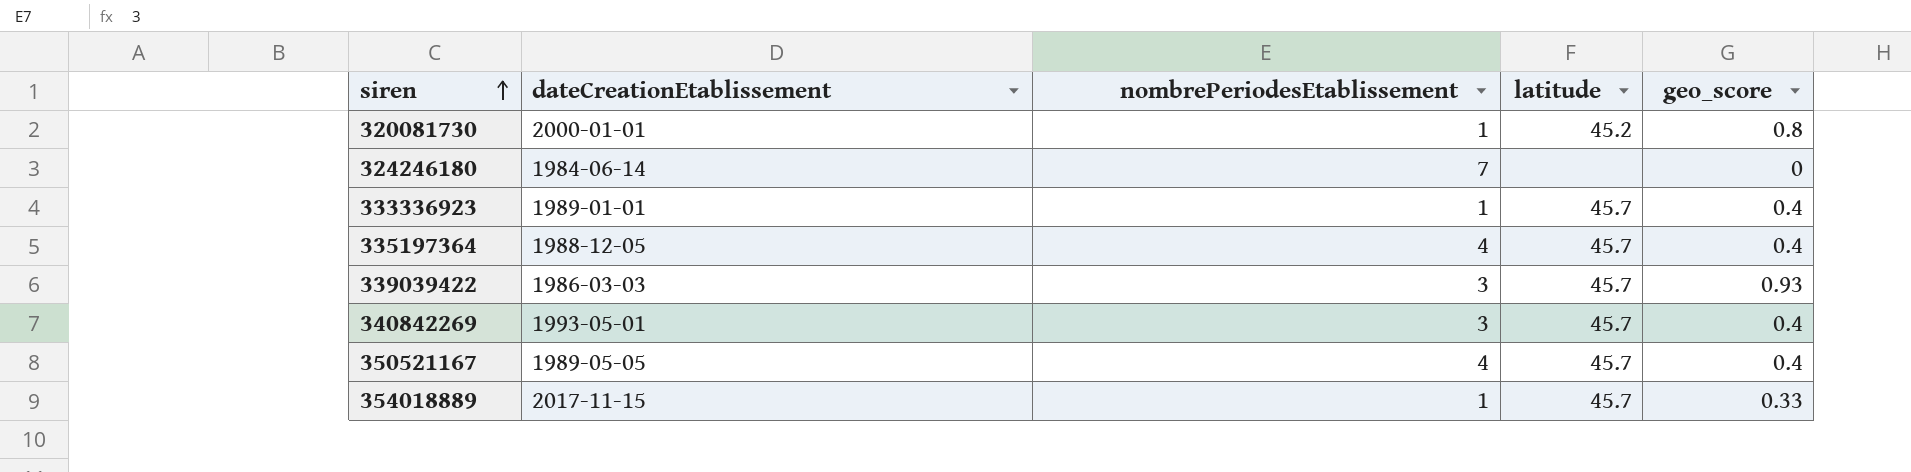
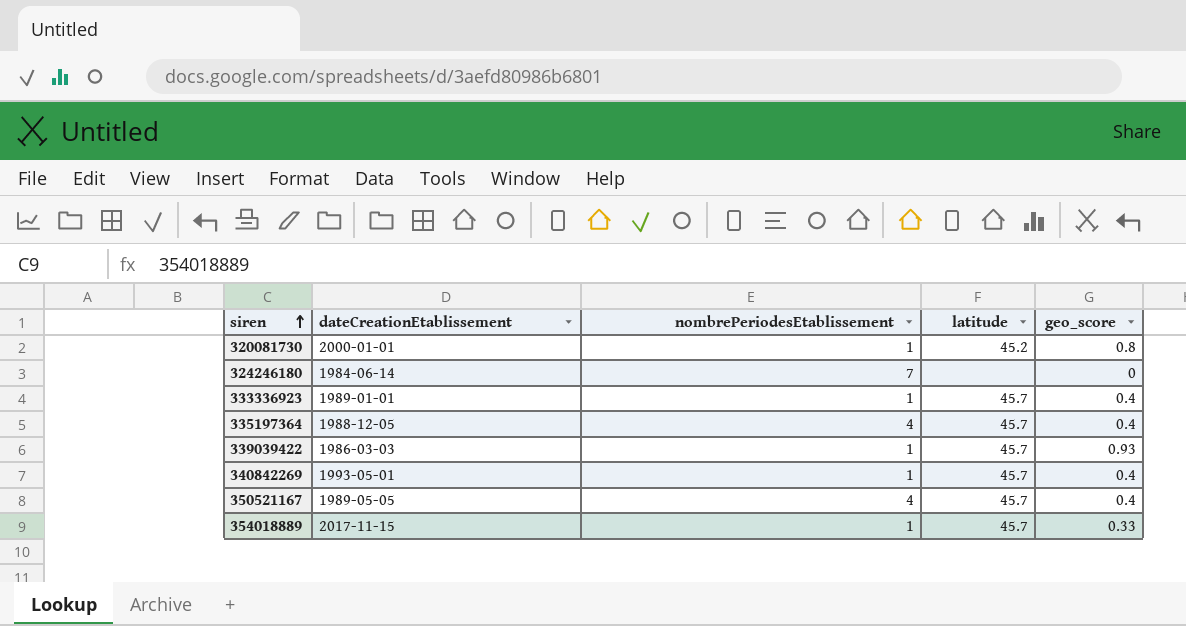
339039422 | nombrePeriodesEtablissement: 3 -> 1
340842269 | nombrePeriodesEtablissement: 3 -> 1

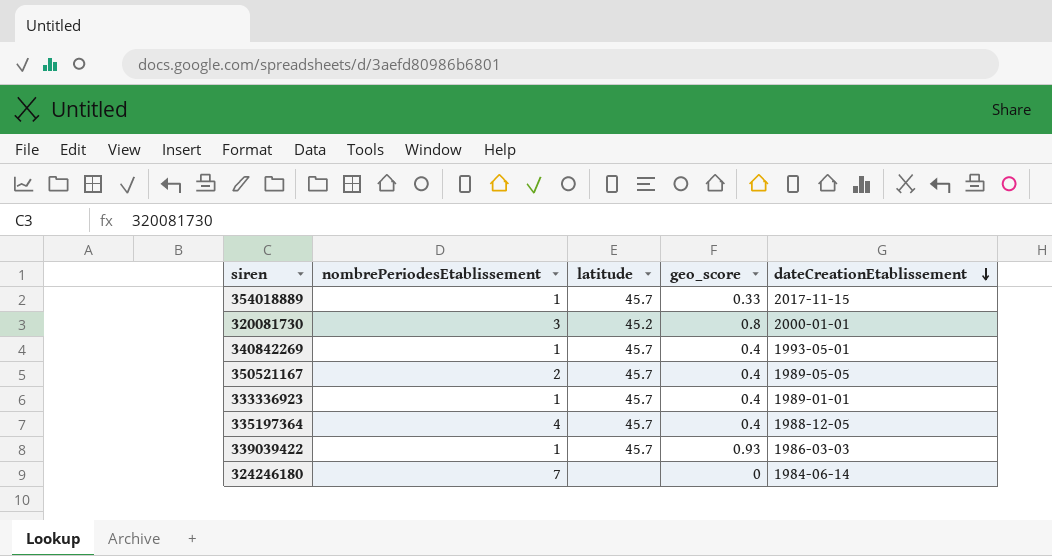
row order: siren ascending -> dateCreationEtablissement descending
column dateCreationEtablissement | position: 2 -> 5
320081730 | nombrePeriodesEtablissement: 1 -> 3
350521167 | nombrePeriodesEtablissement: 4 -> 2

